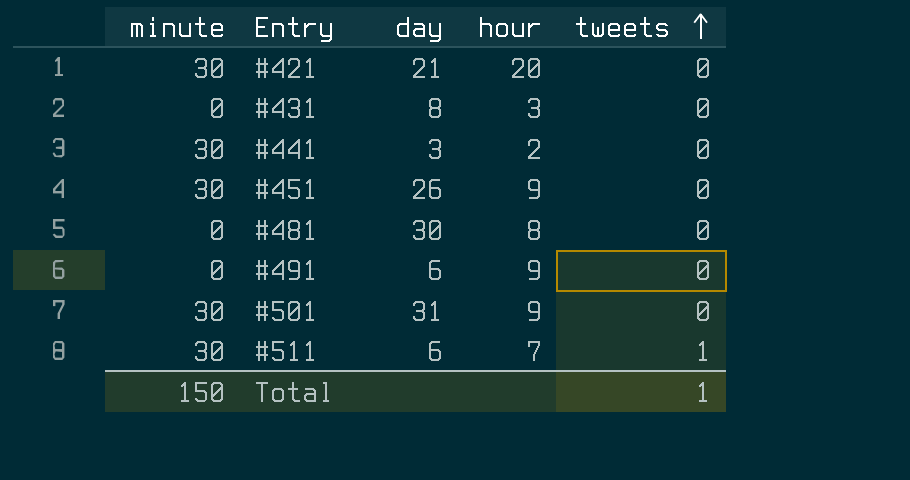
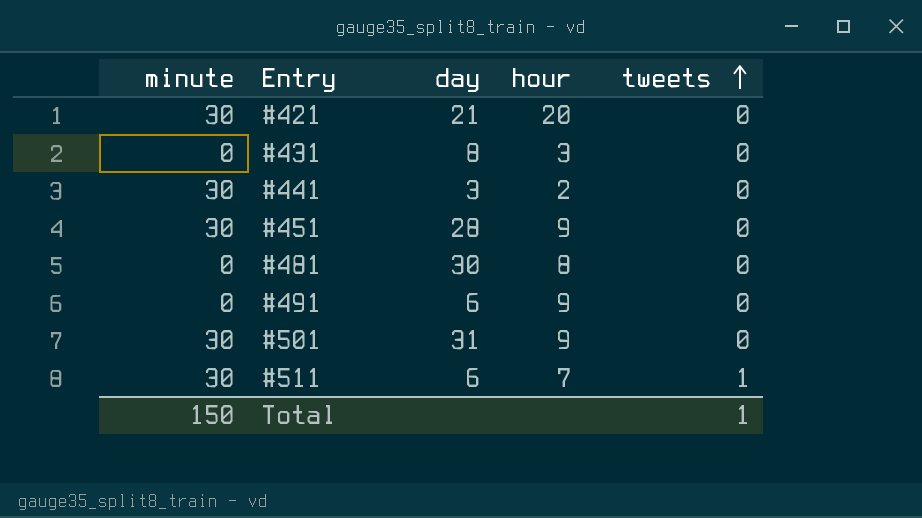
#451 | day: 26 -> 28

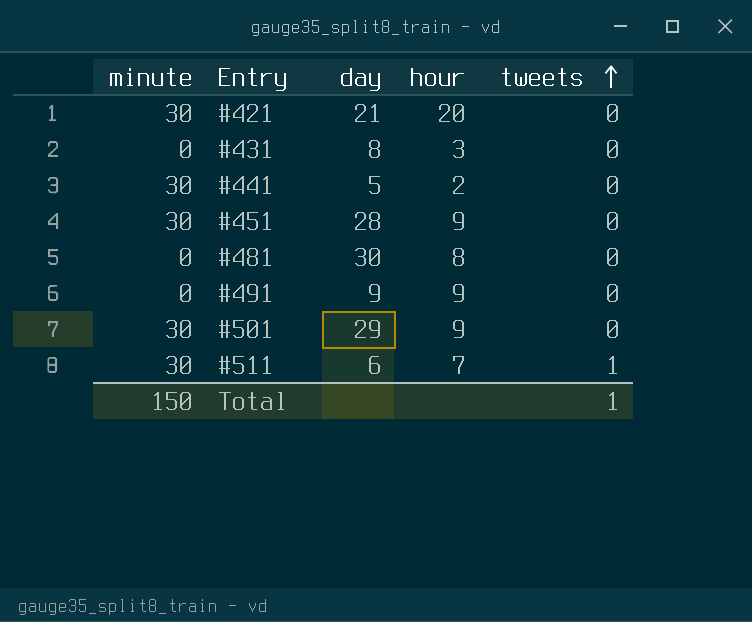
#441 | day: 3 -> 5
#491 | day: 6 -> 9
#501 | day: 31 -> 29

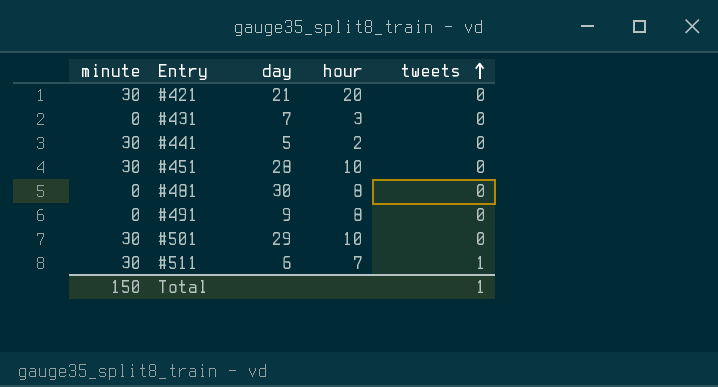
#431 | day: 8 -> 7
#451 | hour: 9 -> 10
#491 | hour: 9 -> 8
#501 | hour: 9 -> 10

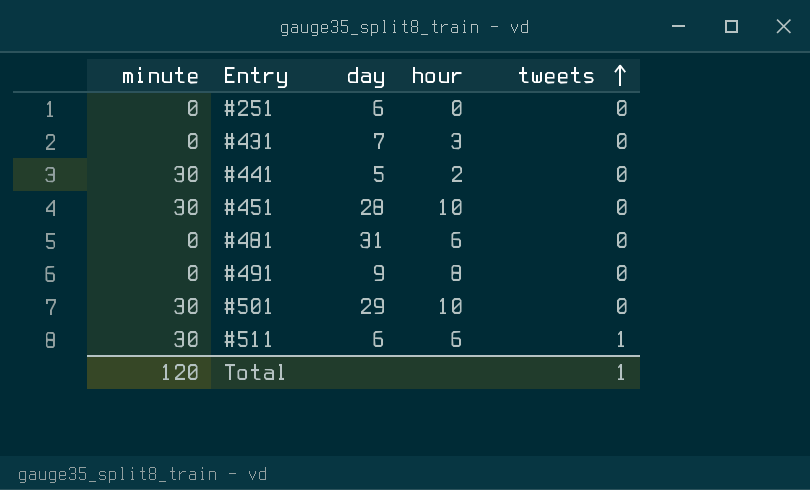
row #421: 30 | 21 | 20 | 0 -> none
row #251: none -> 0 | 6 | 0 | 0
#481 | day: 30 -> 31
#481 | hour: 8 -> 6
#511 | hour: 7 -> 6
Total | minute: 150 -> 120

